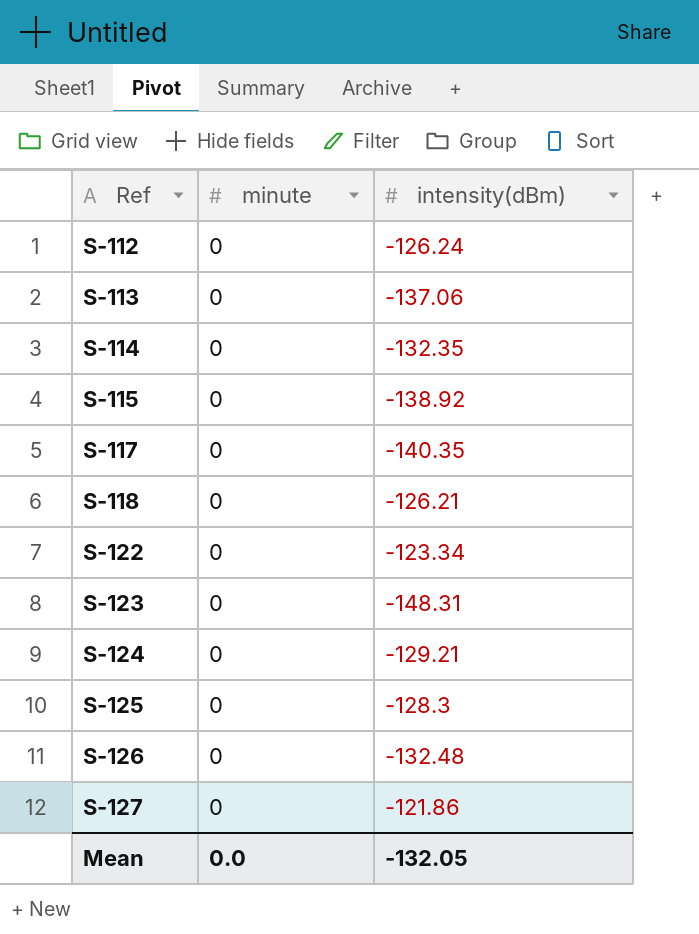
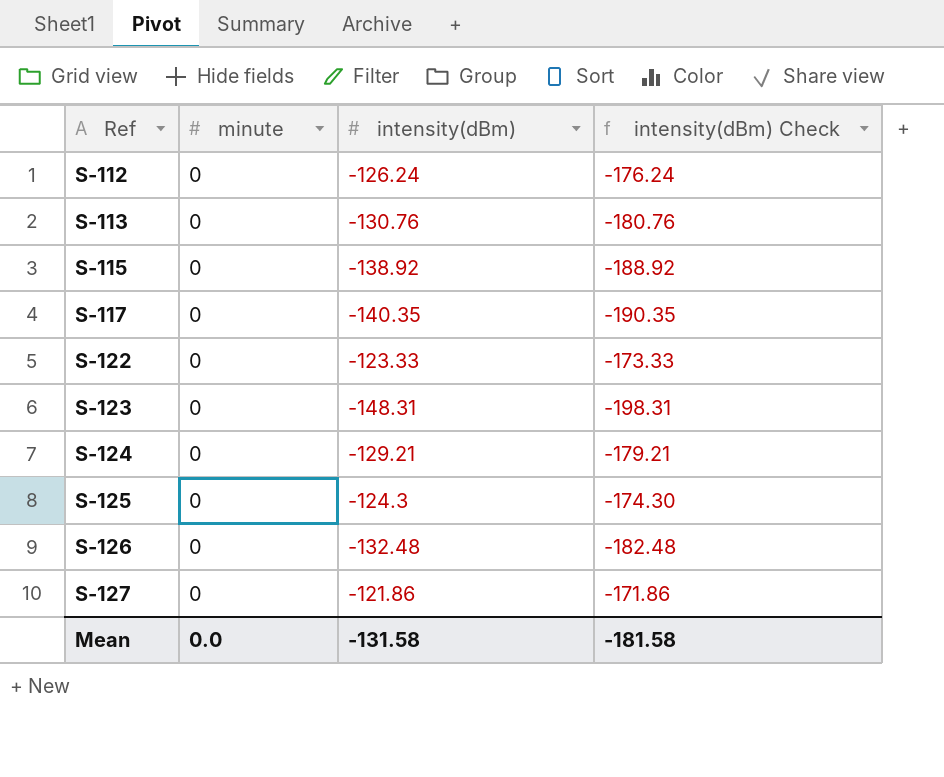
column intensity(dBm) Check | formula: none -> [intensity(dBm)] - 50
row S-114: 0 | -132.35 -> none
row S-118: 0 | -126.21 -> none
S-113 | intensity(dBm): -137.06 -> -130.76
S-122 | intensity(dBm): -123.34 -> -123.33
S-125 | intensity(dBm): -128.3 -> -124.3
Mean | intensity(dBm): -132.05 -> -131.58

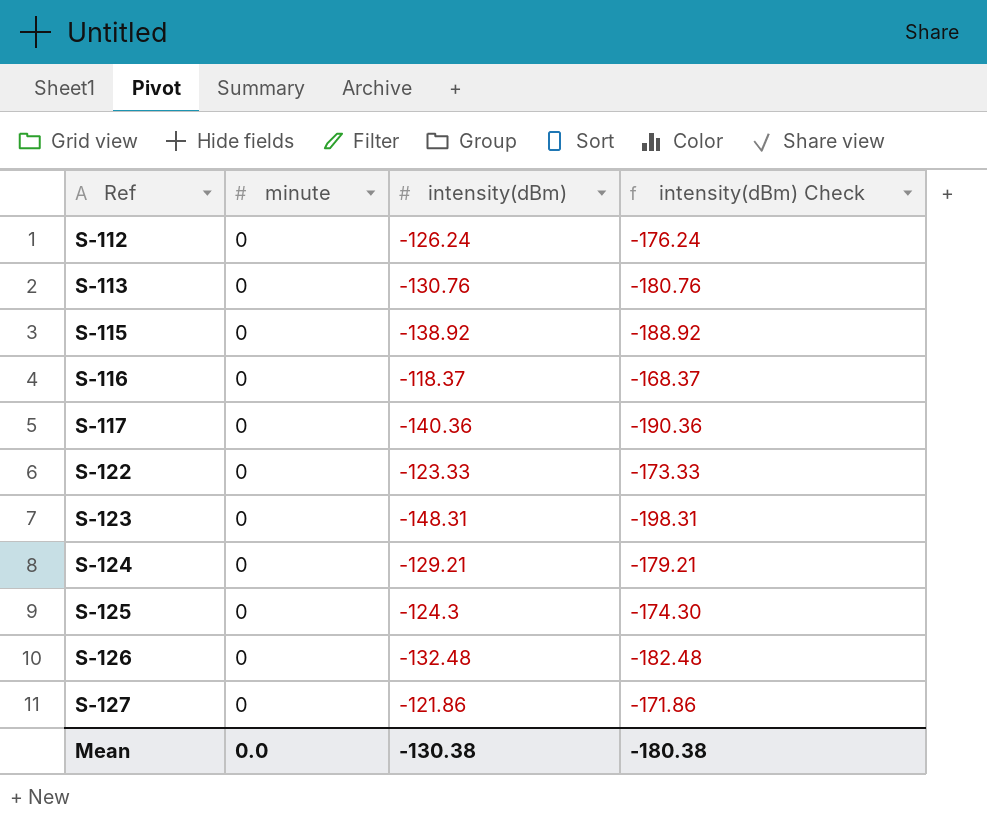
row S-116: none -> 0 | -118.37 | -168.37
S-117 | intensity(dBm): -140.35 -> -140.36
S-117 | intensity(dBm) Check: -190.35 -> -190.36
Mean | intensity(dBm): -131.58 -> -130.38
Mean | intensity(dBm) Check: -181.58 -> -180.38

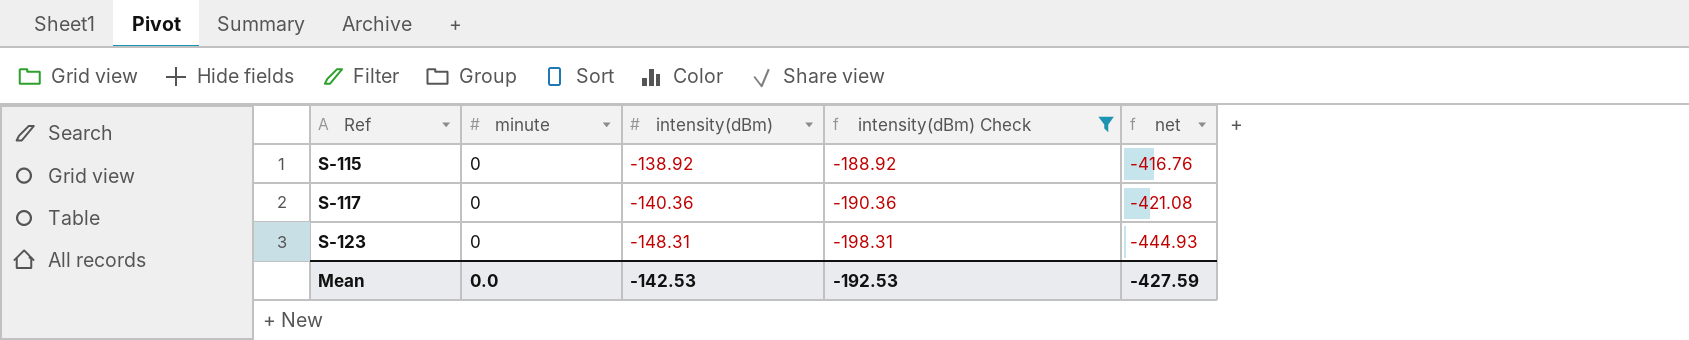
filter: none -> intensity(dBm) Check <= -188.92
column net | formula: none -> [intensity(dBm)] * 3
Mean | intensity(dBm): -130.38 -> -142.53
Mean | intensity(dBm) Check: -180.38 -> -192.53

